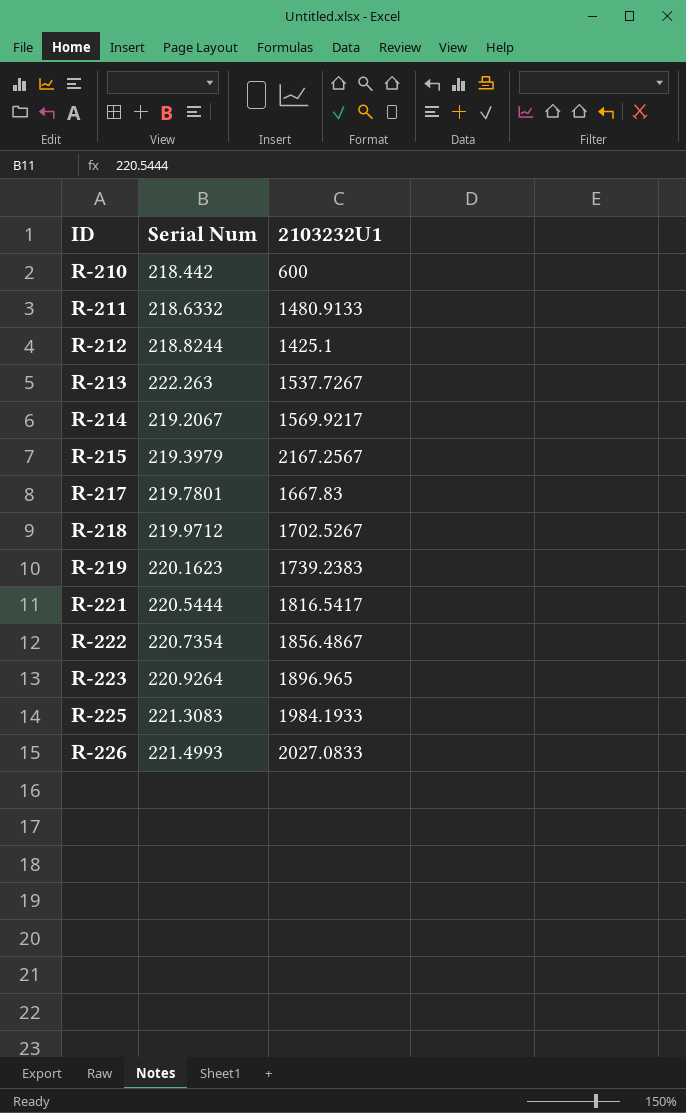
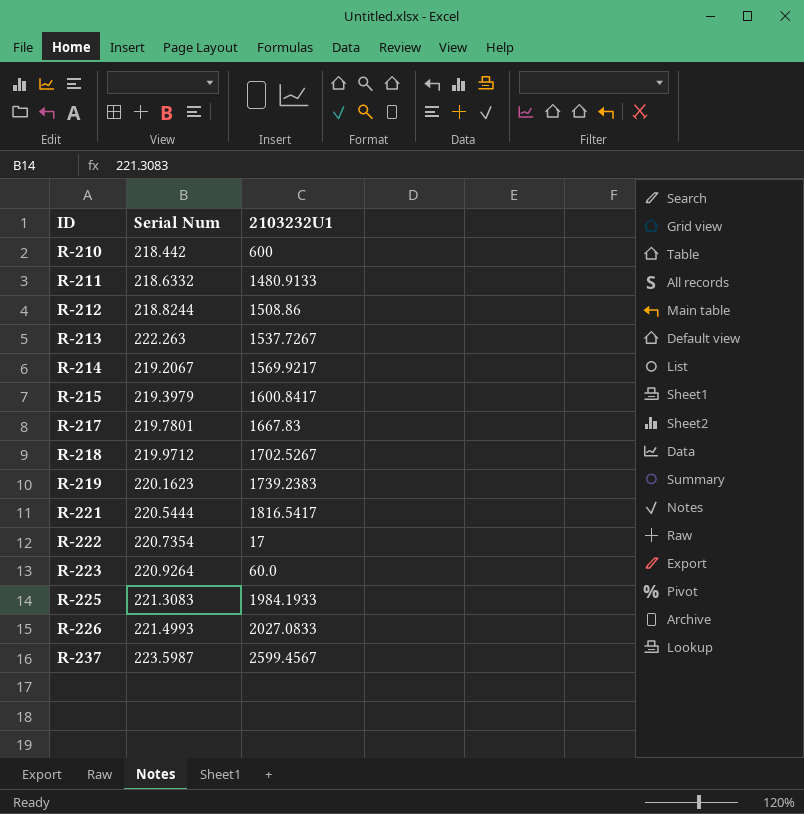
R-212 | 2103232U1: 1425.1 -> 1508.86
R-215 | 2103232U1: 2167.2567 -> 1600.8417
R-222 | 2103232U1: 1856.4867 -> 17
R-223 | 2103232U1: 1896.965 -> 60.0
row R-237: none -> 223.5987 | 2599.4567

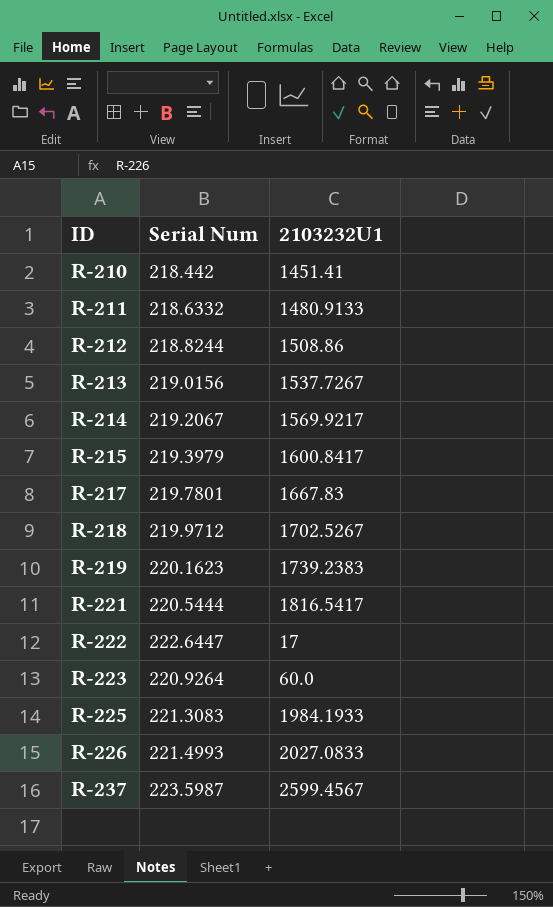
R-210 | 2103232U1: 600 -> 1451.41
R-213 | Serial Num: 222.263 -> 219.0156
R-222 | Serial Num: 220.7354 -> 222.6447

